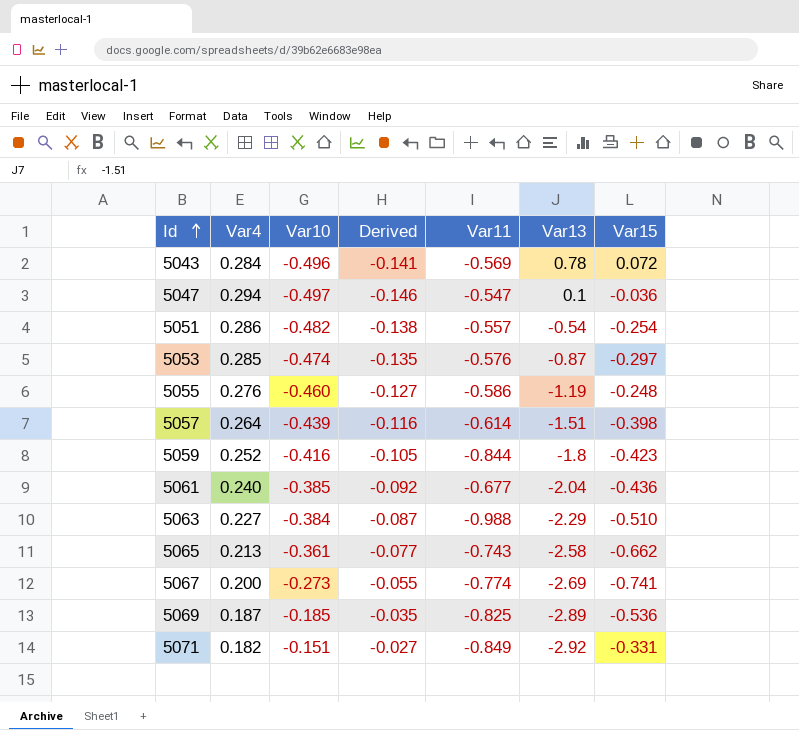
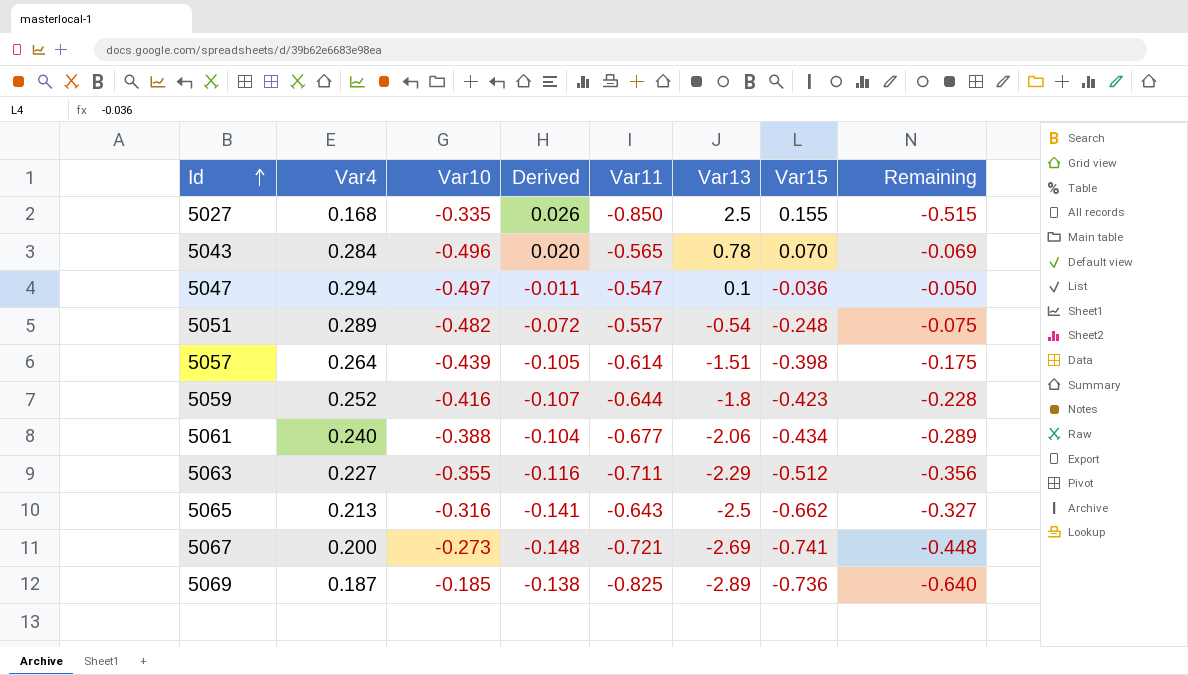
column Derived | formula: [Var4] * [Var10] -> [Var4] * [Var15]
column Remaining | formula: none -> [Var11] - [Var10]
row 5053: 0.285 | -0.474 | -0.135 | -0.576 | -0.87 | -0.297 -> none
row 5055: 0.276 | -0.460 | -0.127 | -0.586 | -1.19 | -0.248 -> none
row 5071: 0.182 | -0.151 | -0.027 | -0.849 | -2.92 | -0.331 -> none
row 5027: none -> 0.168 | -0.335 | 0.026 | -0.850 | 2.5 | 0.155 | -0.515
5043 | Var11: -0.569 -> -0.565
5043 | Var15: 0.072 -> 0.070
5051 | Var4: 0.286 -> 0.289
5051 | Var15: -0.254 -> -0.248
5059 | Var11: -0.844 -> -0.644
5061 | Var10: -0.385 -> -0.388
5061 | Var13: -2.04 -> -2.06
5061 | Var15: -0.436 -> -0.434
5063 | Var10: -0.384 -> -0.355
5063 | Var11: -0.988 -> -0.711
5063 | Var15: -0.510 -> -0.512
5065 | Var10: -0.361 -> -0.316
5065 | Var11: -0.743 -> -0.643
5065 | Var13: -2.58 -> -2.5
5067 | Var11: -0.774 -> -0.721
5069 | Var15: -0.536 -> -0.736

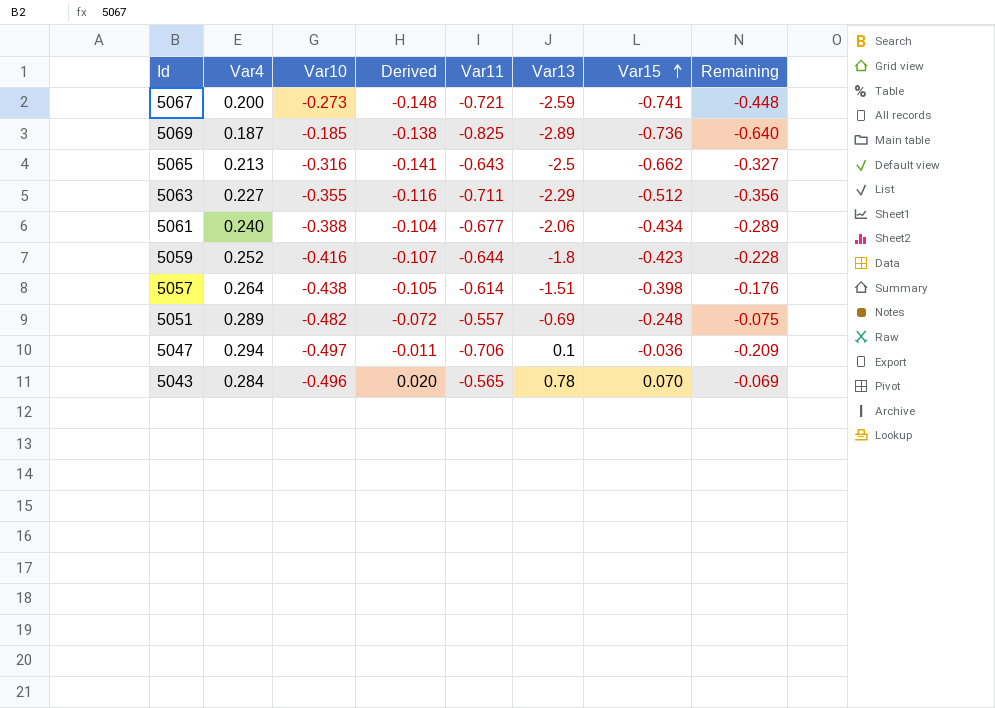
row order: Id ascending -> Var15 ascending
row 5027: 0.168 | -0.335 | 0.026 | -0.850 | 2.5 | 0.155 | -0.515 -> none
5067 | Var13: -2.69 -> -2.59
5057 | Var10: -0.439 -> -0.438
5057 | Remaining: -0.175 -> -0.176
5051 | Var13: -0.54 -> -0.69
5047 | Var11: -0.547 -> -0.706
5047 | Remaining: -0.050 -> -0.209

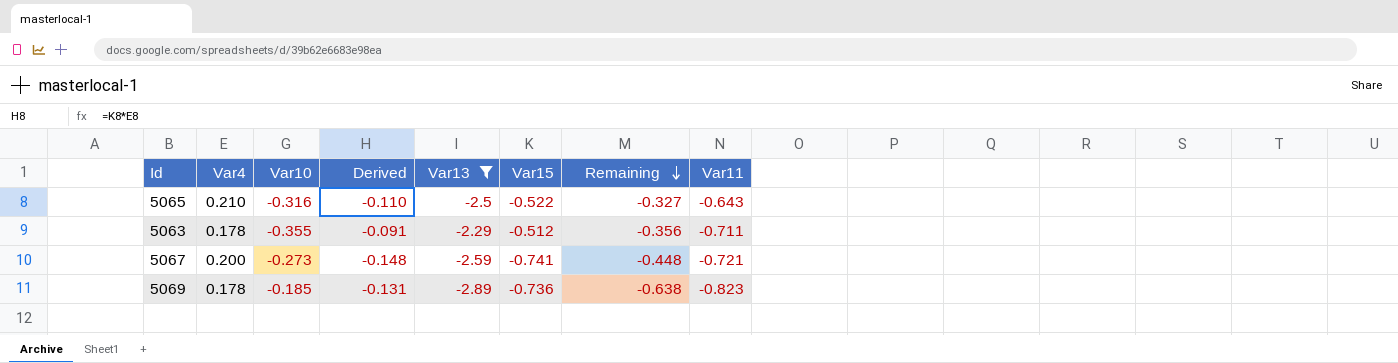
filter: none -> Var13 <= -2.29
row order: Var15 ascending -> Remaining descending
column Var11 | position: 5 -> 8
5065 | Var4: 0.213 -> 0.210
5065 | Derived: -0.141 -> -0.110
5065 | Var15: -0.662 -> -0.522
5063 | Var4: 0.227 -> 0.178
5063 | Derived: -0.116 -> -0.091
5069 | Var4: 0.187 -> 0.178
5069 | Derived: -0.138 -> -0.131
5069 | Remaining: -0.640 -> -0.638
5069 | Var11: -0.825 -> -0.823

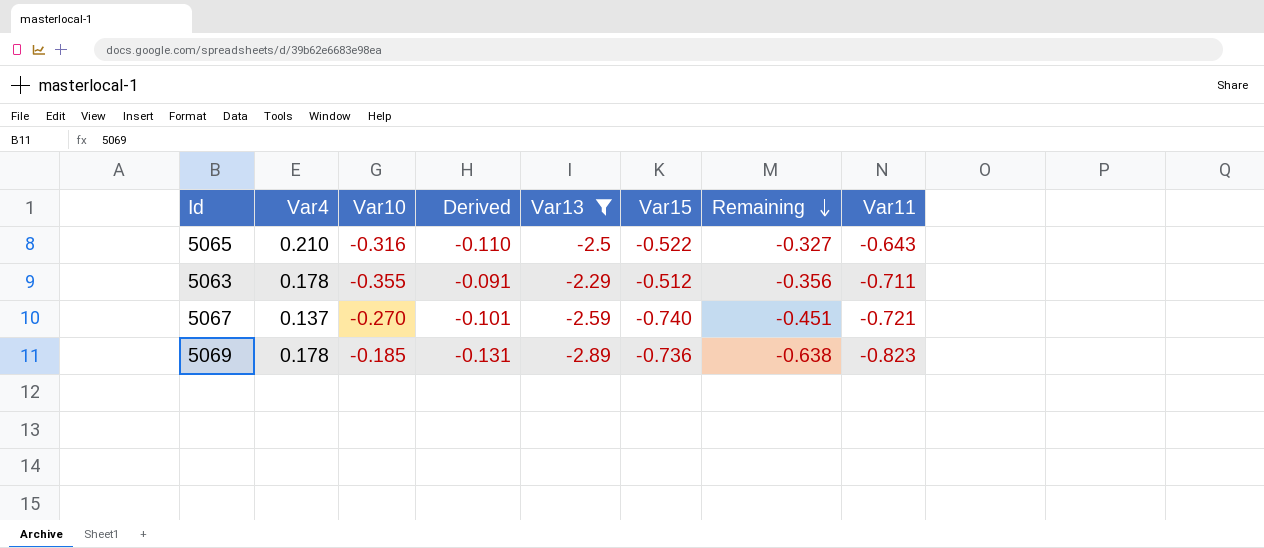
5067 | Var4: 0.200 -> 0.137
5067 | Var10: -0.273 -> -0.270
5067 | Derived: -0.148 -> -0.101
5067 | Var15: -0.741 -> -0.740
5067 | Remaining: -0.448 -> -0.451

